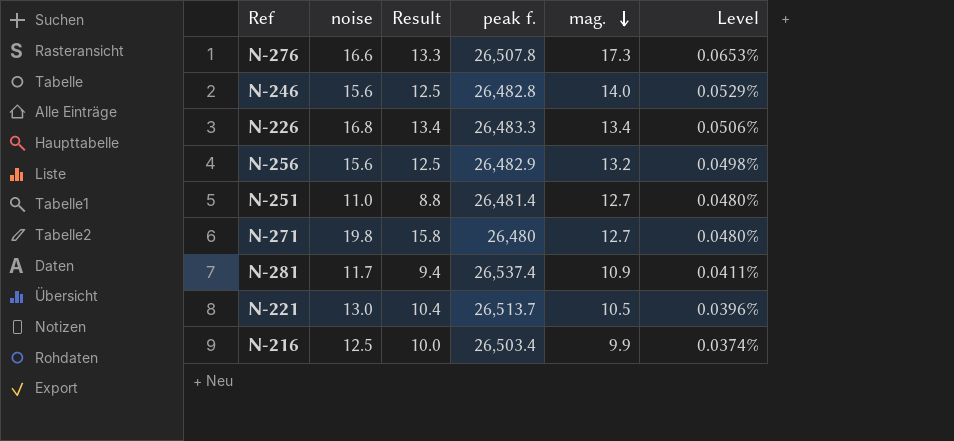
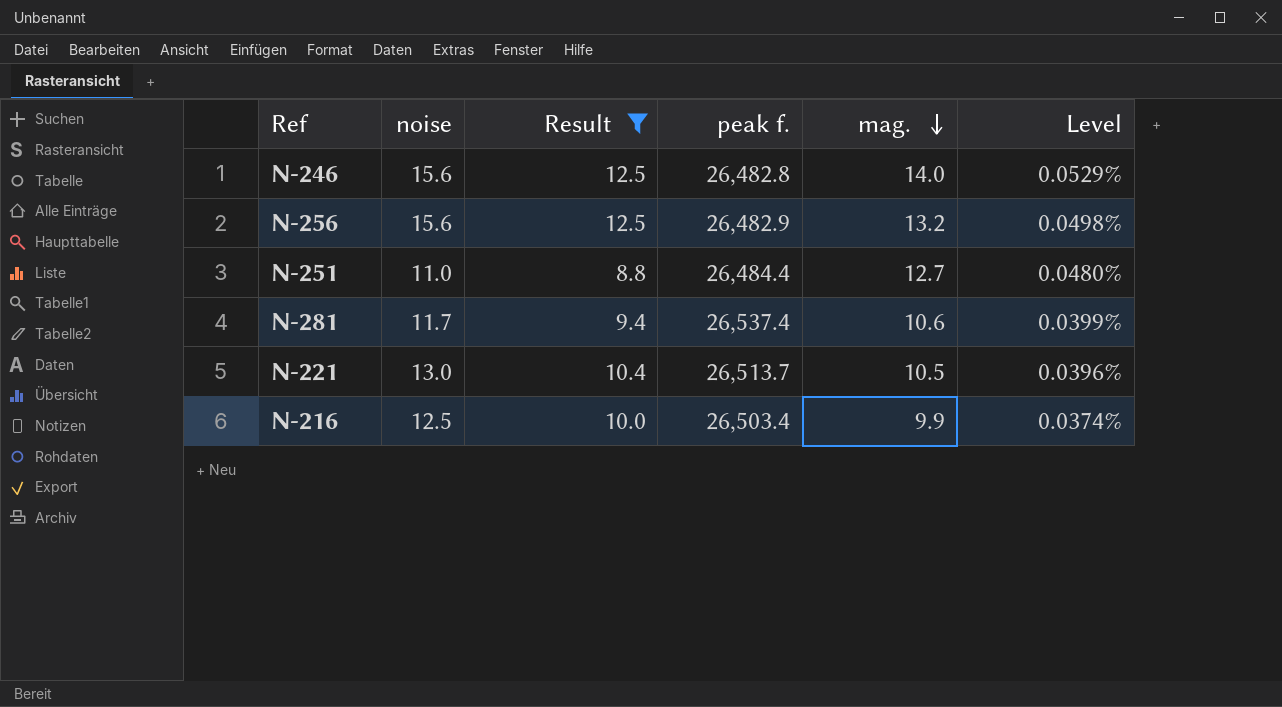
filter: none -> Result <= 12.5
N-251 | peak f.: 26,481.4 -> 26,484.4
N-281 | mag.: 10.9 -> 10.6
N-281 | Level: 0.0411% -> 0.0399%

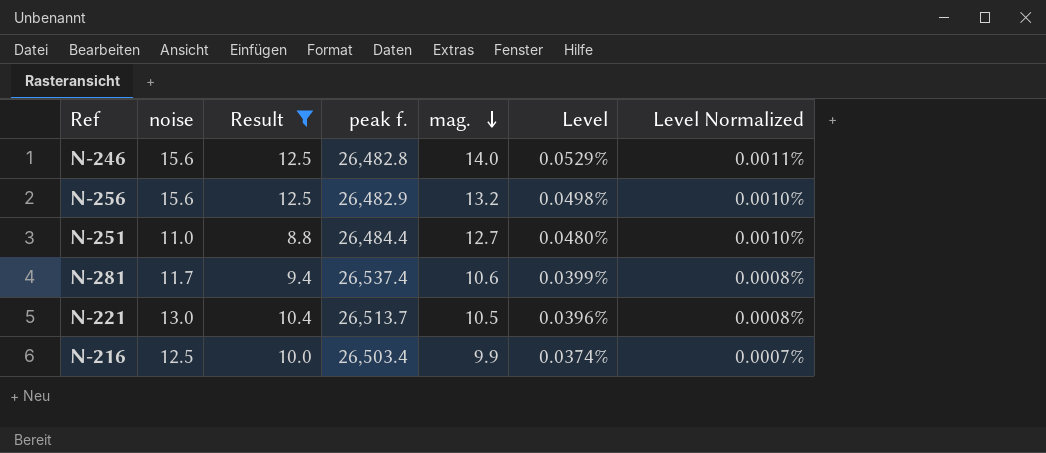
column Level Normalized | formula: none -> [Level] * 0.02

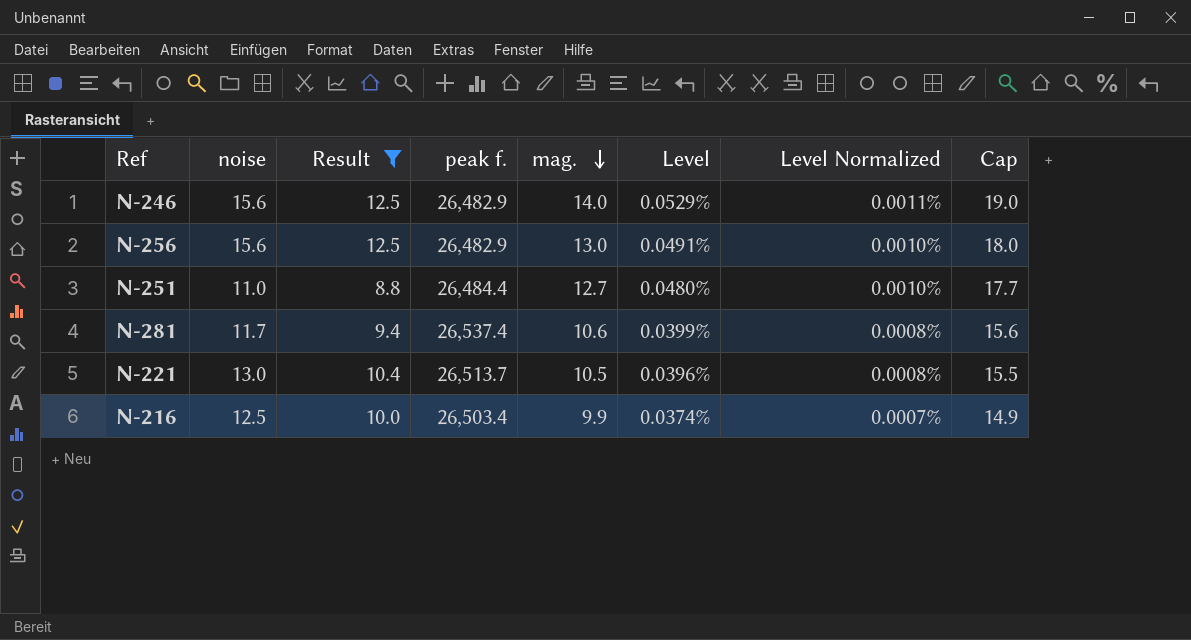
column Cap | formula: none -> [mag.] + 5
N-246 | peak f.: 26,482.8 -> 26,482.9
N-256 | mag.: 13.2 -> 13.0
N-256 | Level: 0.0498% -> 0.0491%

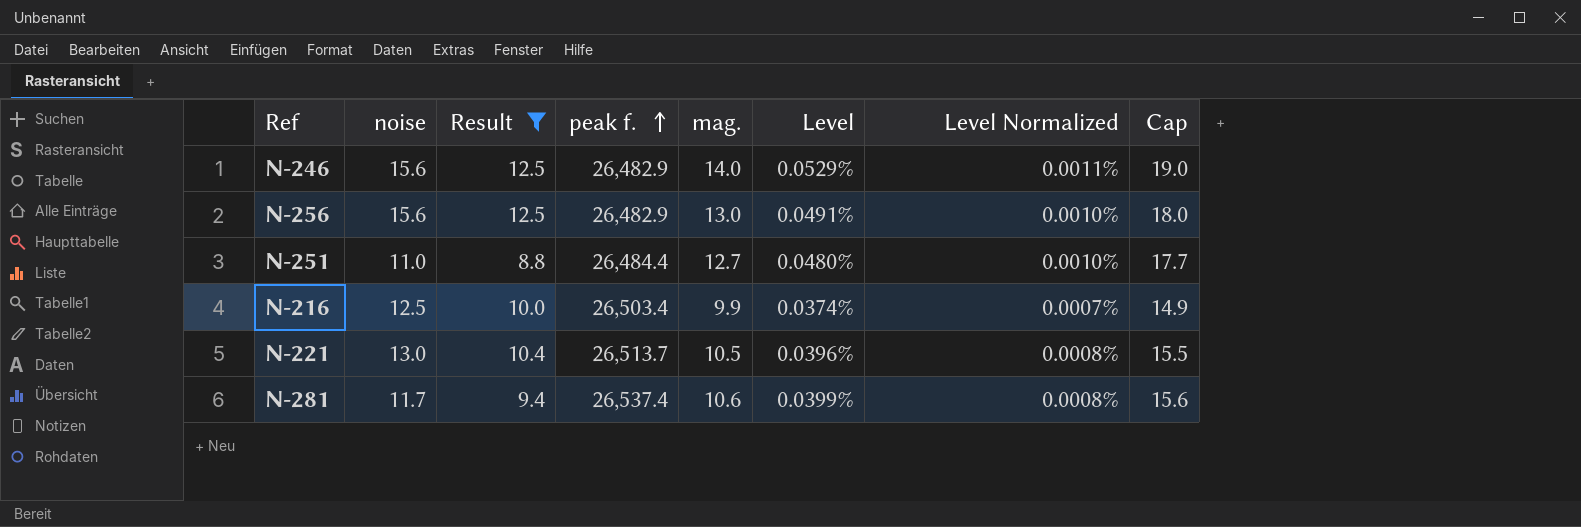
row order: mag. descending -> peak f. ascending

